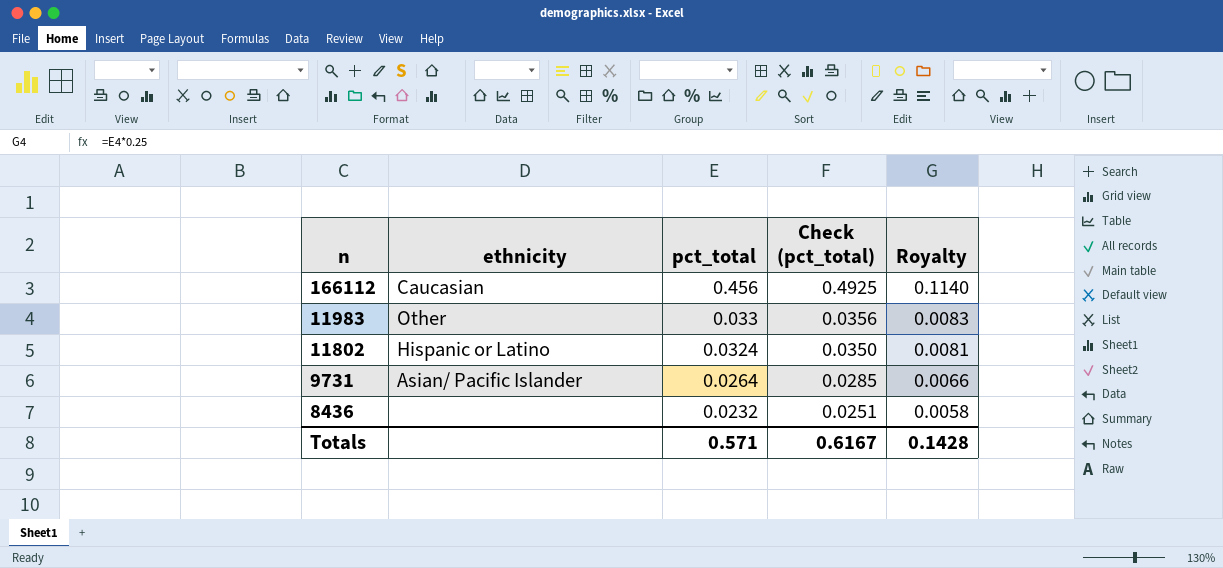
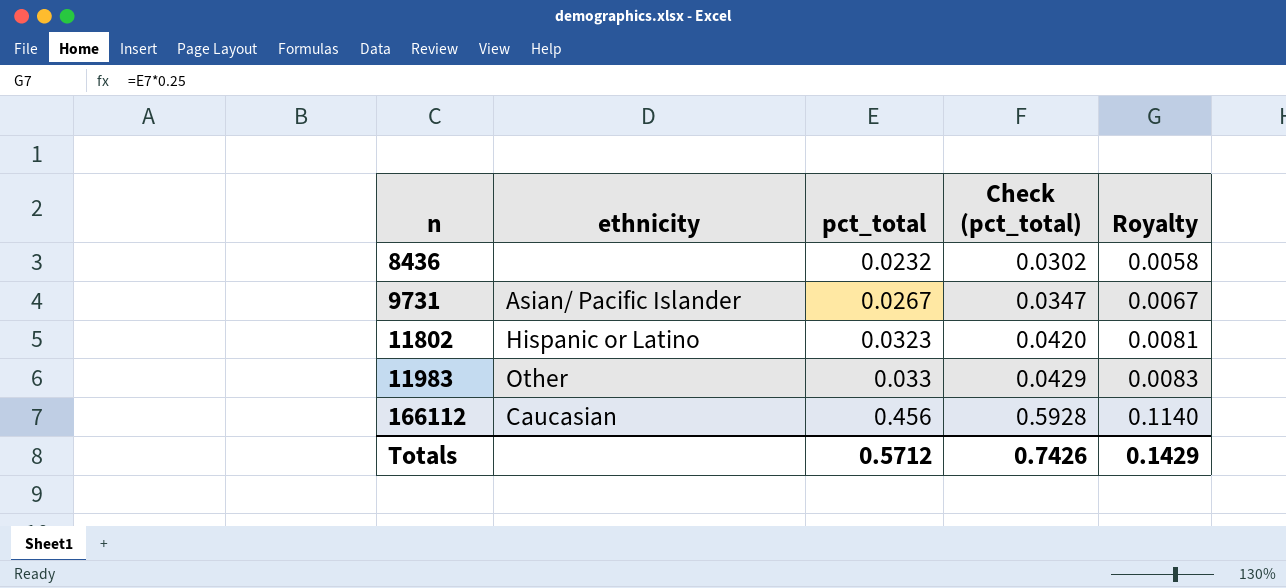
row order: n descending -> n ascending
column Check (pct_total) | formula: [pct_total] * 1.08 -> [pct_total] * 1.3
9731 | pct_total: 0.0264 -> 0.0267
9731 | Royalty: 0.0066 -> 0.0067
11802 | pct_total: 0.0324 -> 0.0323
Totals | pct_total: 0.571 -> 0.5712
Totals | Check (pct_total): 0.6167 -> 0.7426
Totals | Royalty: 0.1428 -> 0.1429

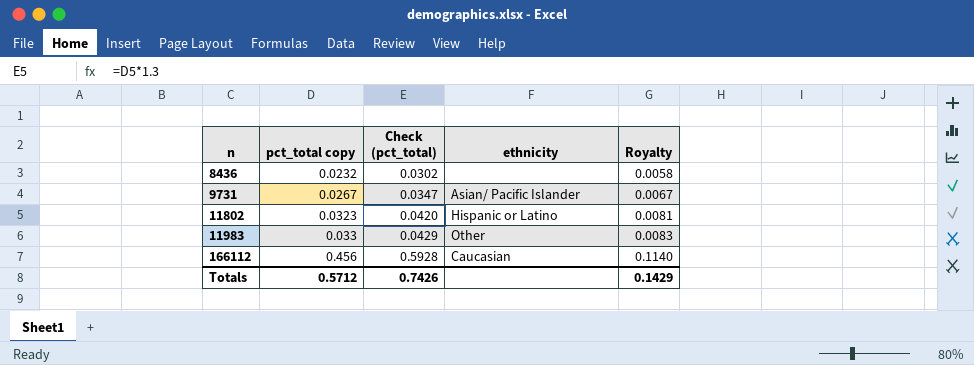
column name: pct_total -> pct_total copy
column ethnicity | position: 2 -> 4

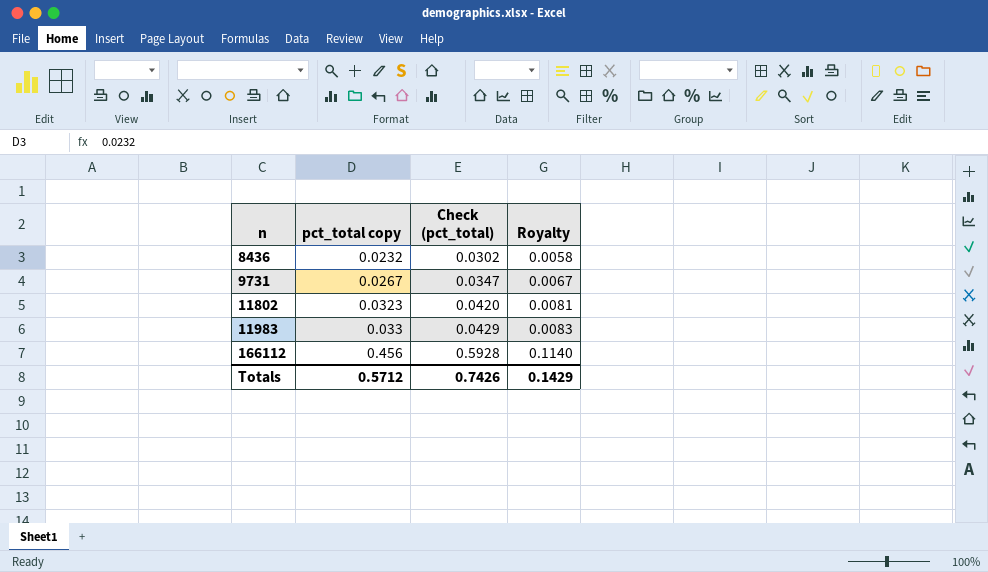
column ethnicity | position: 4 -> none

